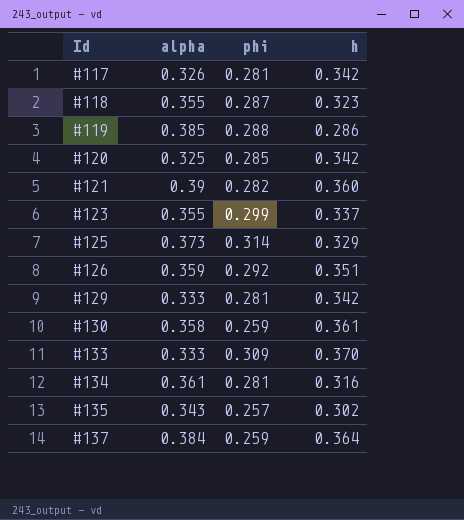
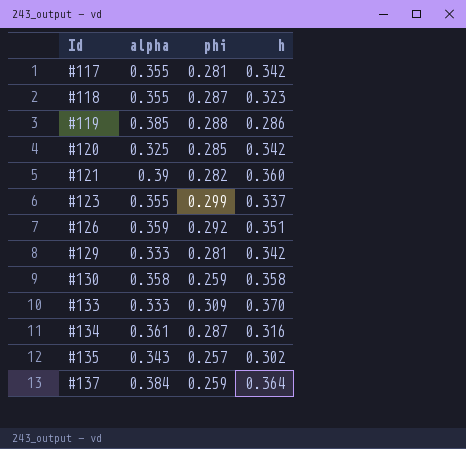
row #125: 0.373 | 0.314 | 0.329 -> none
#117 | alpha: 0.326 -> 0.355
#130 | h: 0.361 -> 0.358
#134 | phi: 0.281 -> 0.287

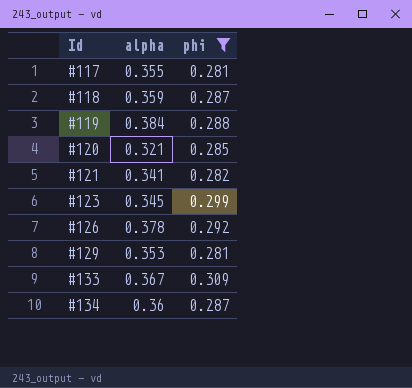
filter: none -> phi >= 0.281
column h | position: 4 -> none
#118 | alpha: 0.355 -> 0.359
#119 | alpha: 0.385 -> 0.384
#120 | alpha: 0.325 -> 0.321
#121 | alpha: 0.39 -> 0.341
#123 | alpha: 0.355 -> 0.345
#126 | alpha: 0.359 -> 0.378
#129 | alpha: 0.333 -> 0.353
#133 | alpha: 0.333 -> 0.367
#134 | alpha: 0.361 -> 0.36

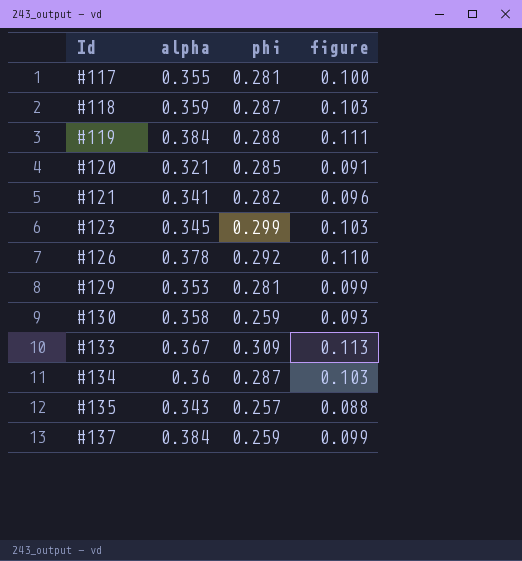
filter: phi >= 0.281 -> none
column figure | formula: none -> [alpha] * [phi]

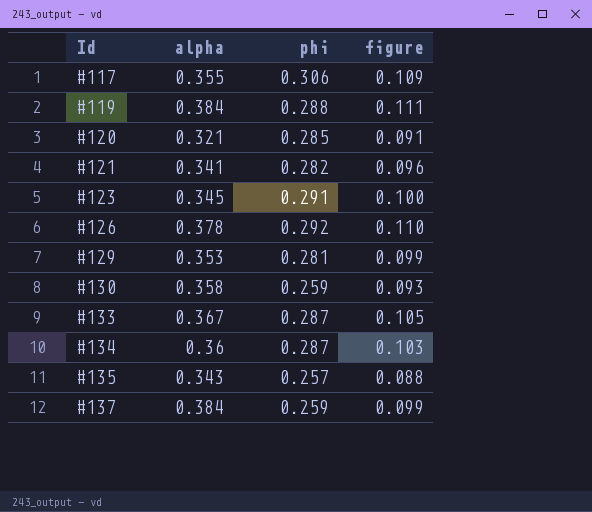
row #118: 0.359 | 0.287 | 0.103 -> none
#117 | phi: 0.281 -> 0.306
#117 | figure: 0.100 -> 0.109
#123 | phi: 0.299 -> 0.291
#123 | figure: 0.103 -> 0.100
#133 | phi: 0.309 -> 0.287
#133 | figure: 0.113 -> 0.105

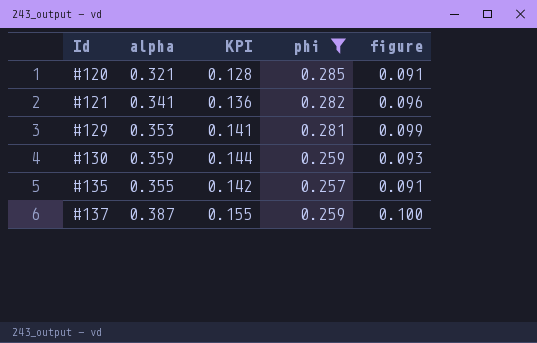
filter: none -> phi <= 0.285
column KPI | formula: none -> [alpha] * 0.4
#130 | alpha: 0.358 -> 0.359
#135 | alpha: 0.343 -> 0.355
#135 | figure: 0.088 -> 0.091
#137 | alpha: 0.384 -> 0.387
#137 | figure: 0.099 -> 0.100

